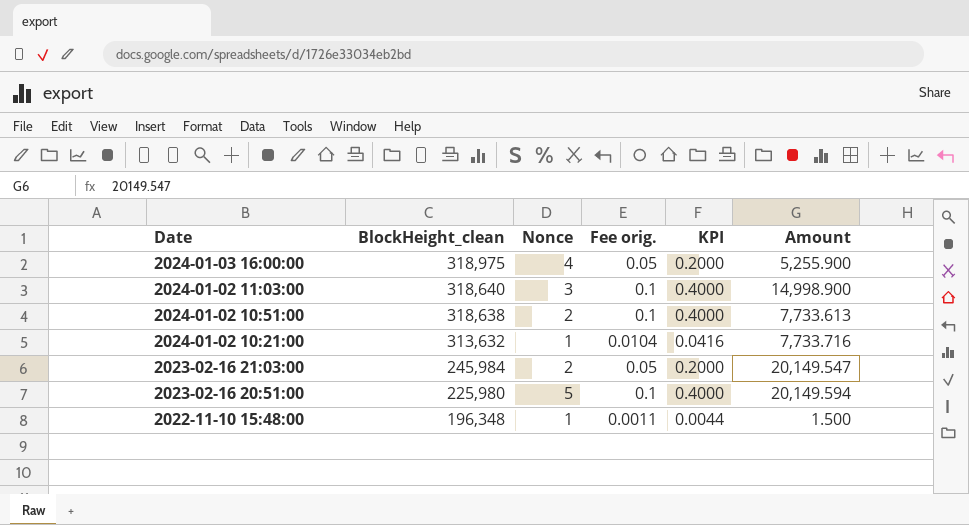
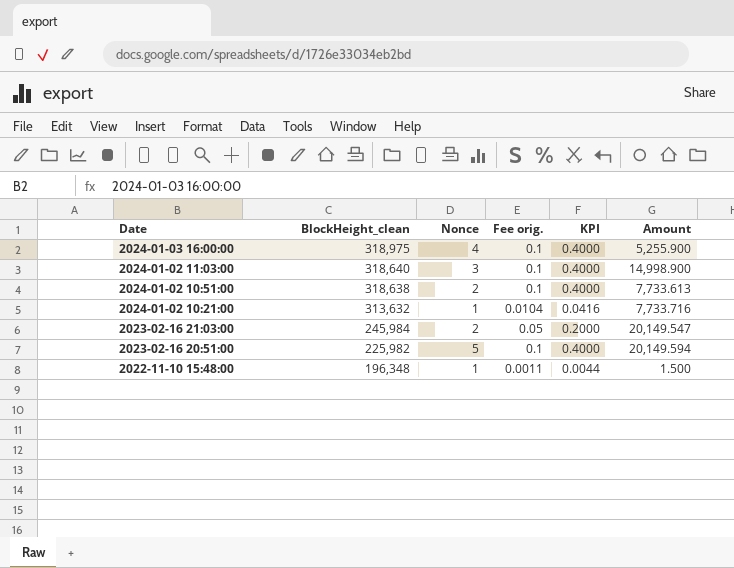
2024-01-03 16:00:00 | Fee orig.: 0.05 -> 0.1
2024-01-03 16:00:00 | KPI: 0.2000 -> 0.4000
2023-02-16 20:51:00 | BlockHeight_clean: 225,980 -> 225,982

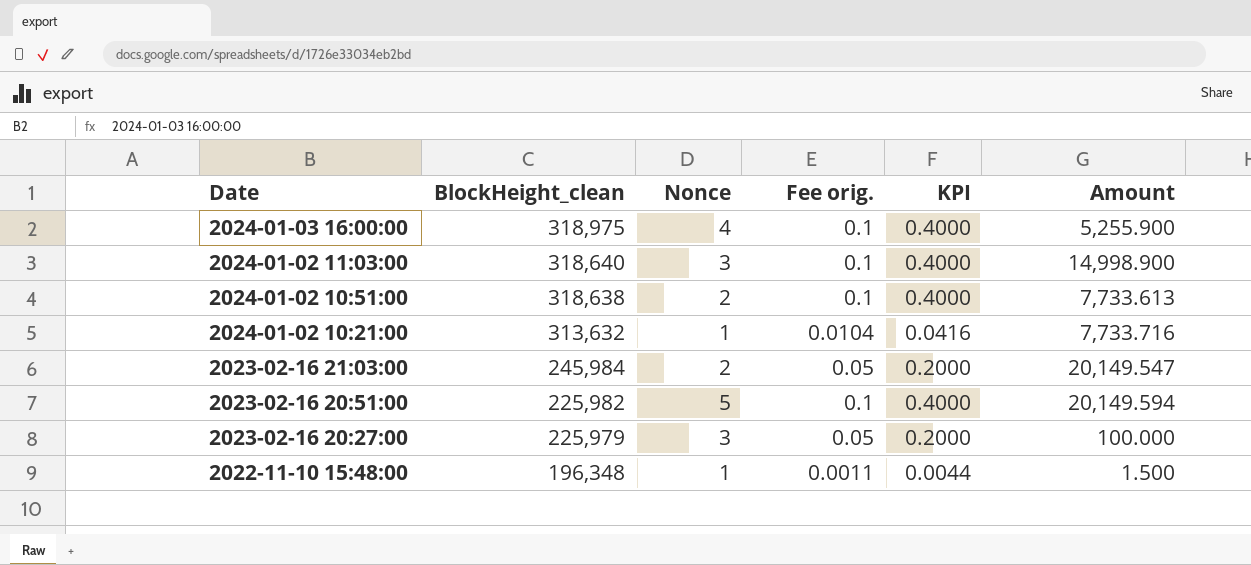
row 2023-02-16 20:27:00: none -> 225,979 | 3 | 0.05 | 0.2000 | 100.000

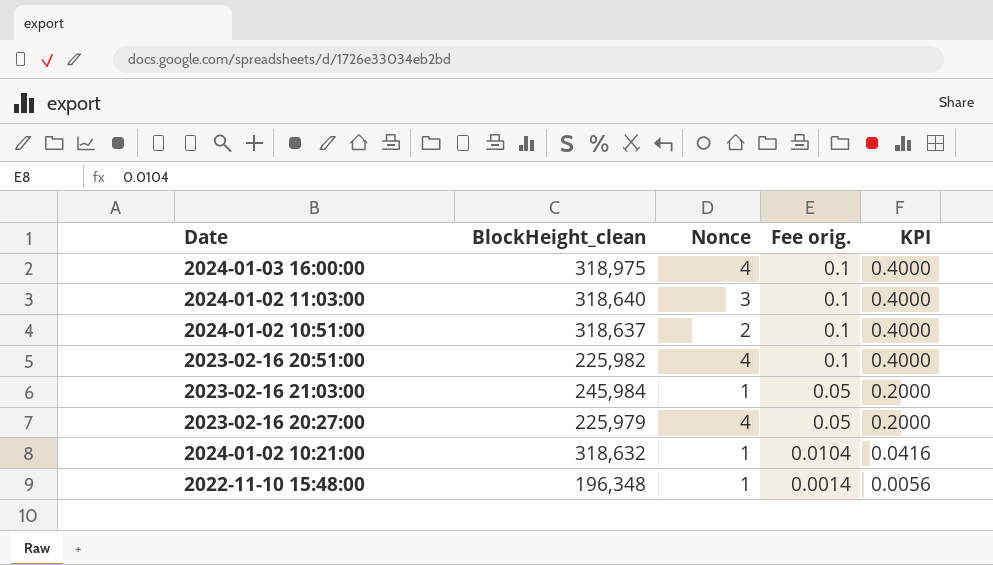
row order: Date descending -> Fee orig. descending
column Amount | position: 6 -> none
2024-01-02 10:51:00 | BlockHeight_clean: 318,638 -> 318,637
2023-02-16 20:51:00 | Nonce: 5 -> 4
2023-02-16 21:03:00 | Nonce: 2 -> 1
2023-02-16 20:27:00 | Nonce: 3 -> 4
2024-01-02 10:21:00 | BlockHeight_clean: 313,632 -> 318,632
2022-11-10 15:48:00 | Fee orig.: 0.0011 -> 0.0014
2022-11-10 15:48:00 | KPI: 0.0044 -> 0.0056

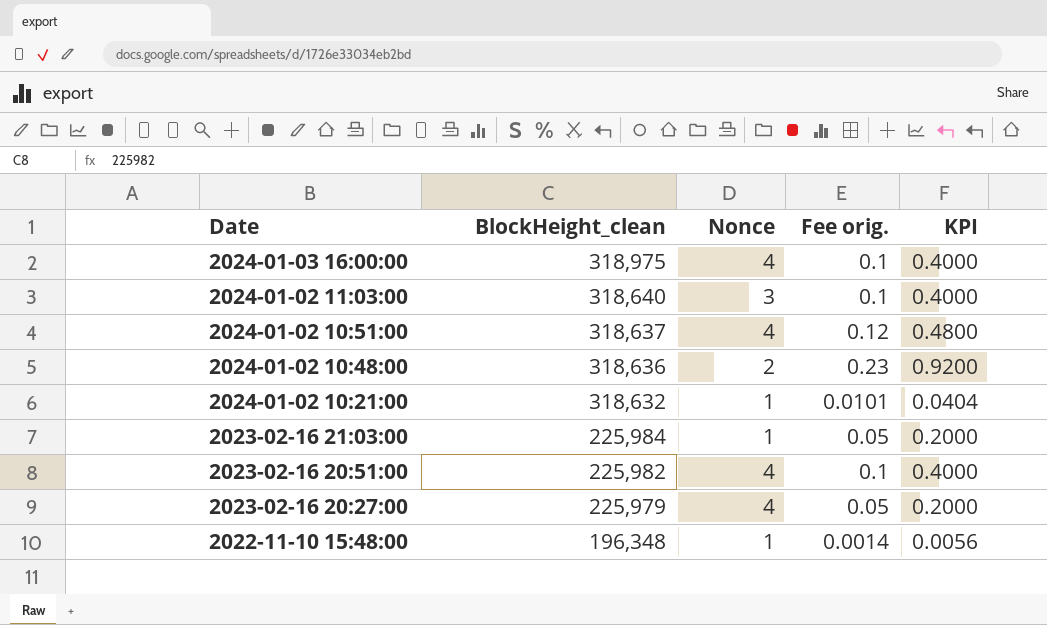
row order: Fee orig. descending -> Date descending
2024-01-02 10:51:00 | Nonce: 2 -> 4
2024-01-02 10:51:00 | Fee orig.: 0.1 -> 0.12
2024-01-02 10:51:00 | KPI: 0.4000 -> 0.4800
row 2024-01-02 10:48:00: none -> 318,636 | 2 | 0.23 | 0.9200
2024-01-02 10:21:00 | Fee orig.: 0.0104 -> 0.0101
2024-01-02 10:21:00 | KPI: 0.0416 -> 0.0404
2023-02-16 21:03:00 | BlockHeight_clean: 245,984 -> 225,984

